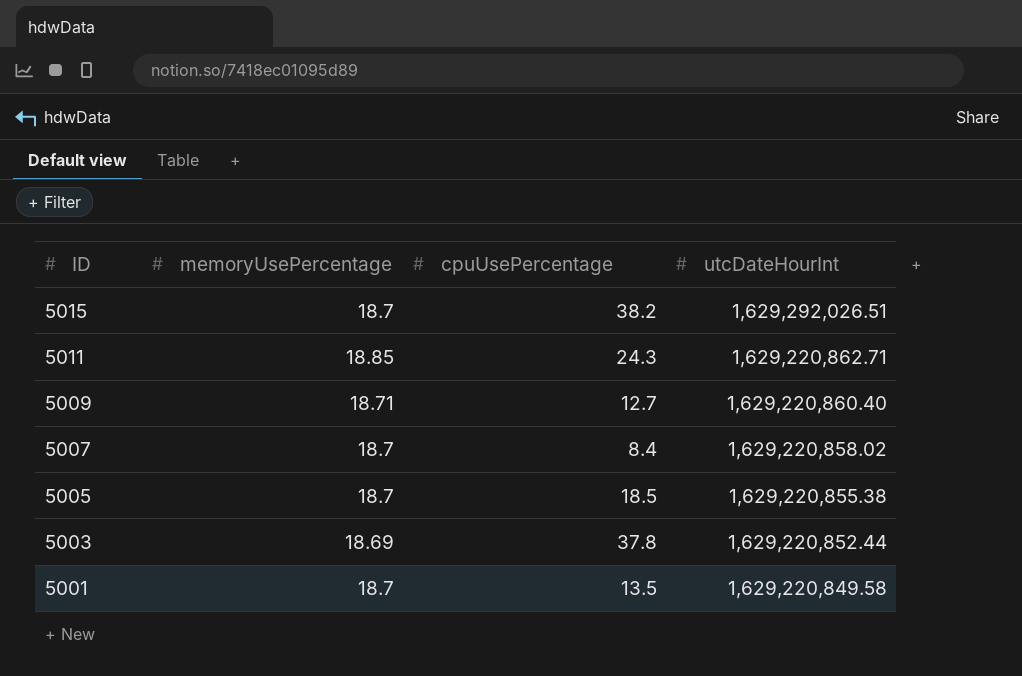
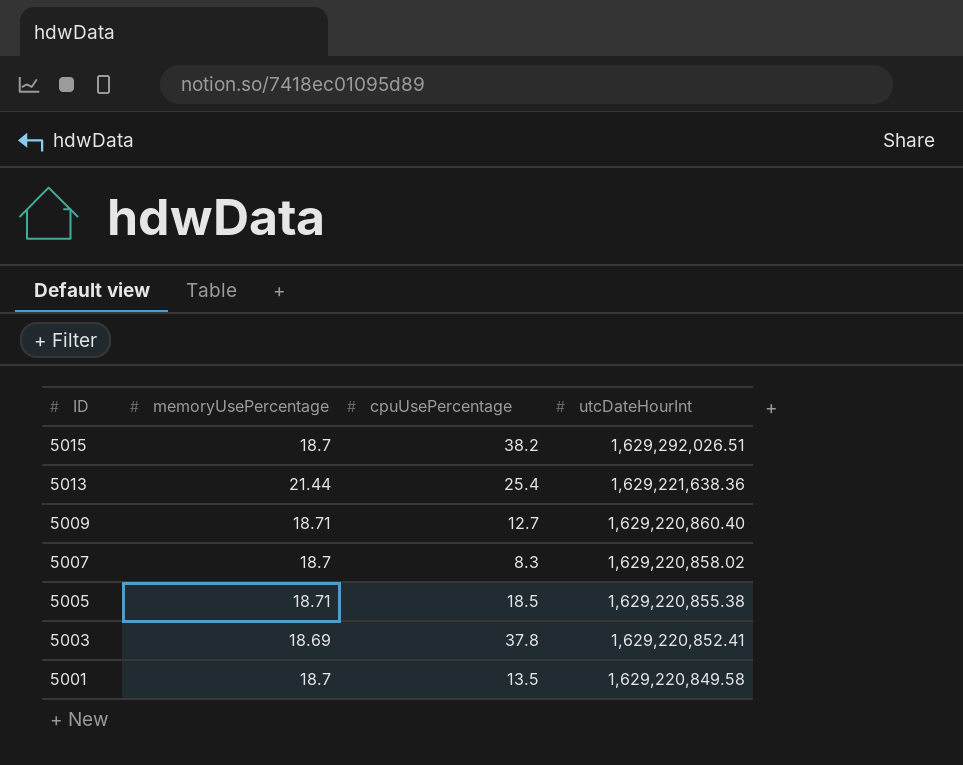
row 5011: 18.85 | 24.3 | 1,629,220,862.71 -> none
row 5013: none -> 21.44 | 25.4 | 1,629,221,638.36
5007 | cpuUsePercentage: 8.4 -> 8.3
5005 | memoryUsePercentage: 18.7 -> 18.71
5003 | utcDateHourInt: 1,629,220,852.44 -> 1,629,220,852.41

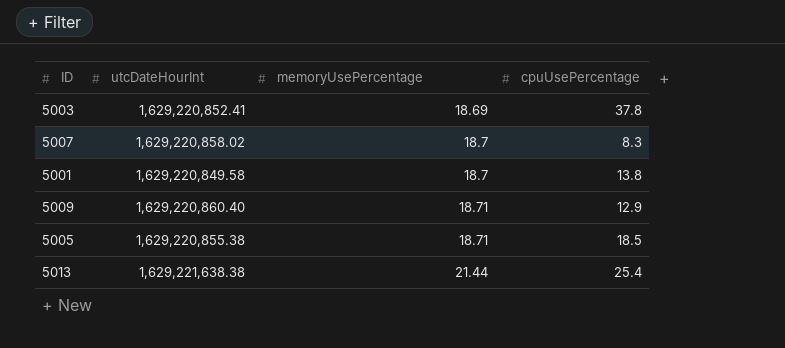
row order: ID descending -> memoryUsePercentage ascending
column utcDateHourInt | position: 4 -> 2
row 5015: 18.7 | 38.2 | 1,629,292,026.51 -> none
5001 | cpuUsePercentage: 13.5 -> 13.8
5009 | cpuUsePercentage: 12.7 -> 12.9
5013 | utcDateHourInt: 1,629,221,638.36 -> 1,629,221,638.38

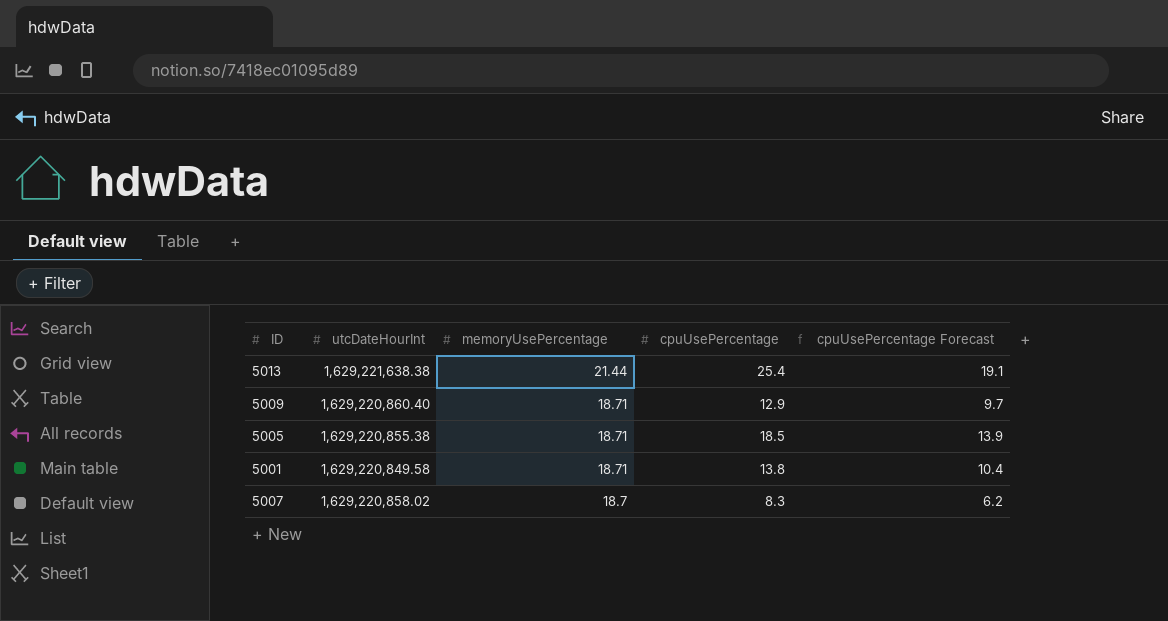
row order: memoryUsePercentage ascending -> memoryUsePercentage descending
column cpuUsePercentage Forecast | formula: none -> [cpuUsePercentage] * 0.75
row 5003: 1,629,220,852.41 | 18.69 | 37.8 -> none
5001 | memoryUsePercentage: 18.7 -> 18.71

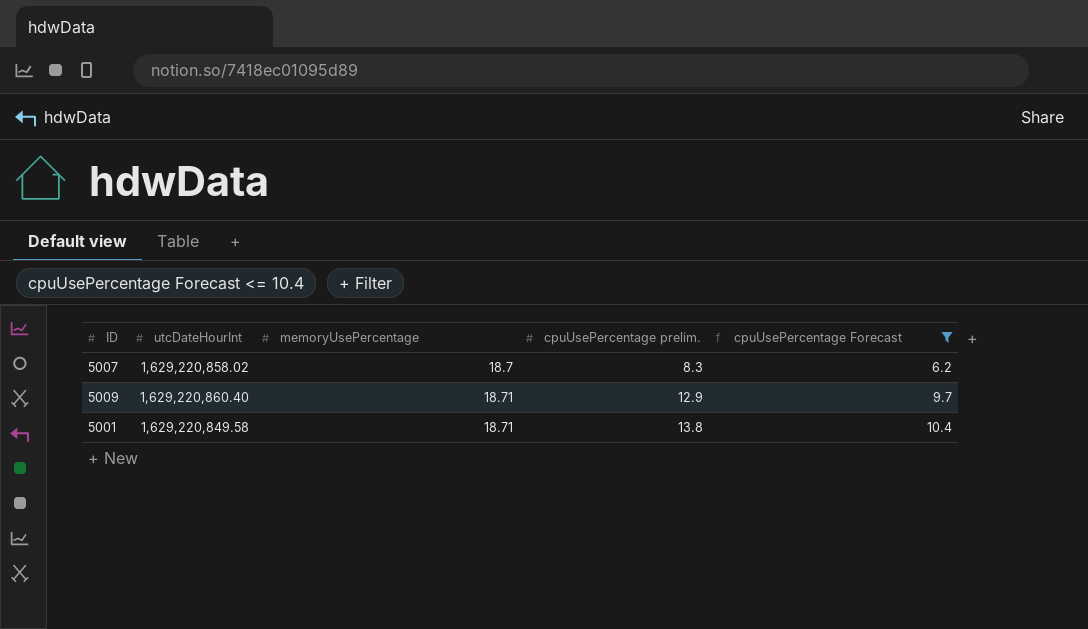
filter: none -> cpuUsePercentage Forecast <= 10.4
row order: memoryUsePercentage descending -> memoryUsePercentage ascending
column name: cpuUsePercentage -> cpuUsePercentage prelim.

